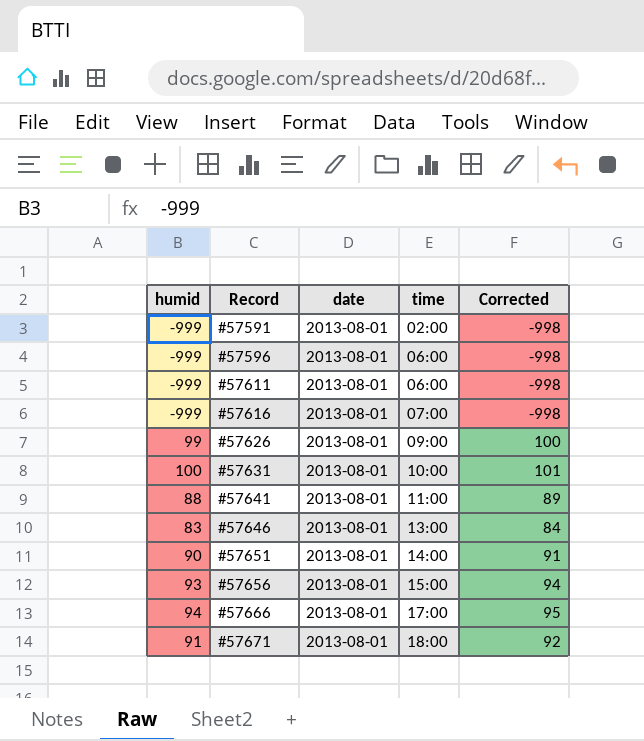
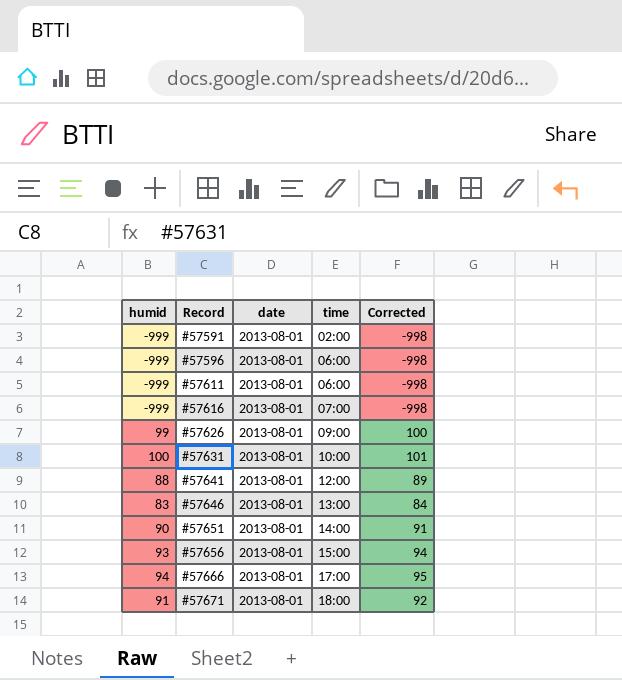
#57641 | time: 11:00 -> 12:00

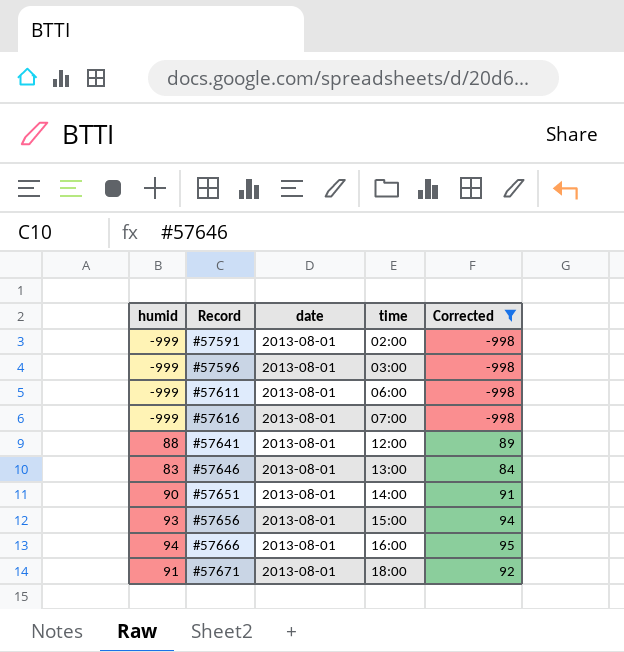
filter: none -> Corrected <= 95
#57596 | time: 06:00 -> 03:00
#57666 | time: 17:00 -> 16:00

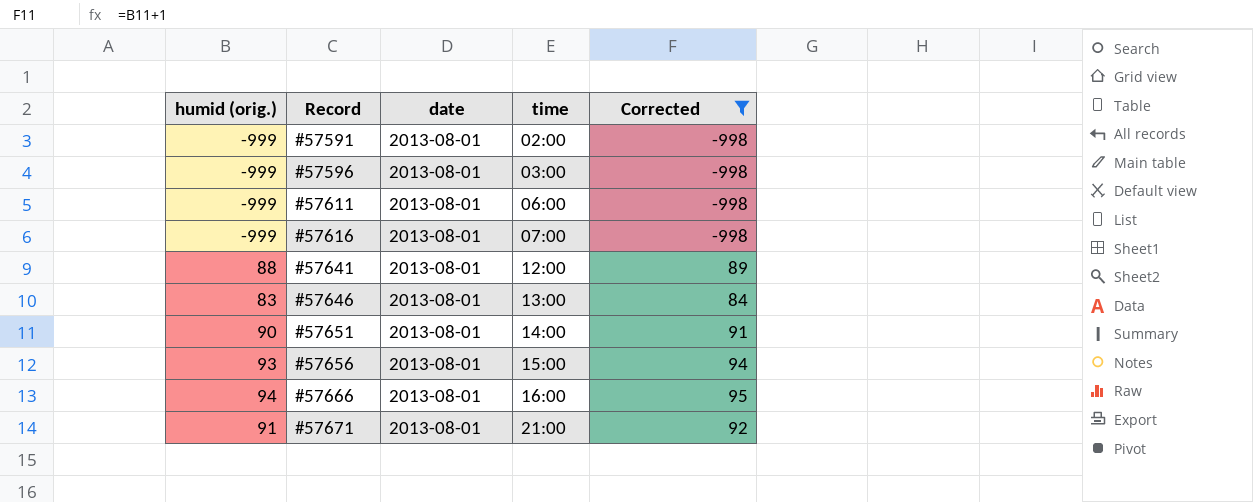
column name: humid -> humid (orig.)
#57671 | time: 18:00 -> 21:00

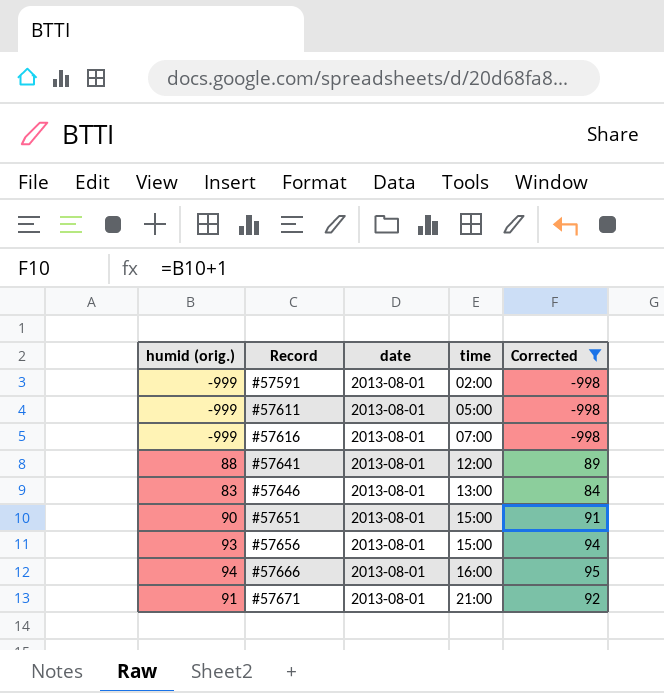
row #57596: -999 | 2013-08-01 | 03:00 | -998 -> none
#57611 | time: 06:00 -> 05:00
#57651 | time: 14:00 -> 15:00

